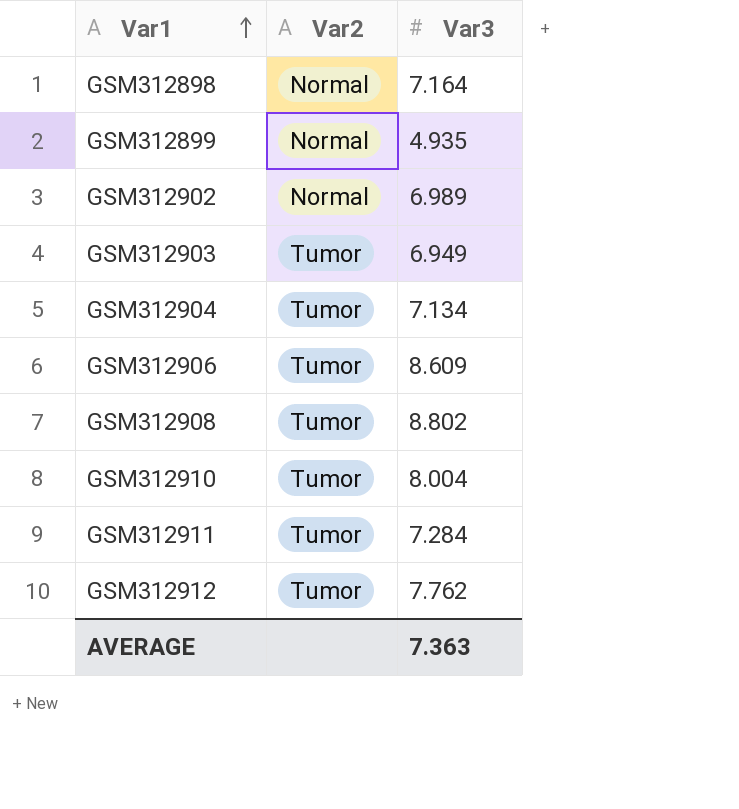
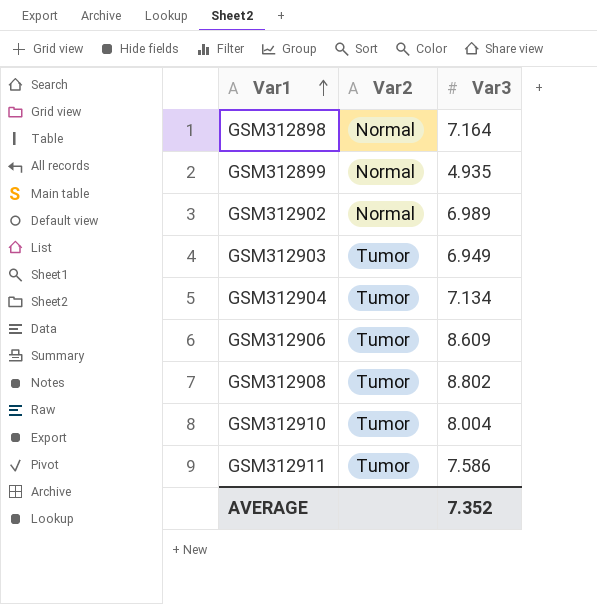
row GSM312912: Tumor | 7.762 -> none
GSM312911 | Var3: 7.284 -> 7.586
AVERAGE | Var3: 7.363 -> 7.352

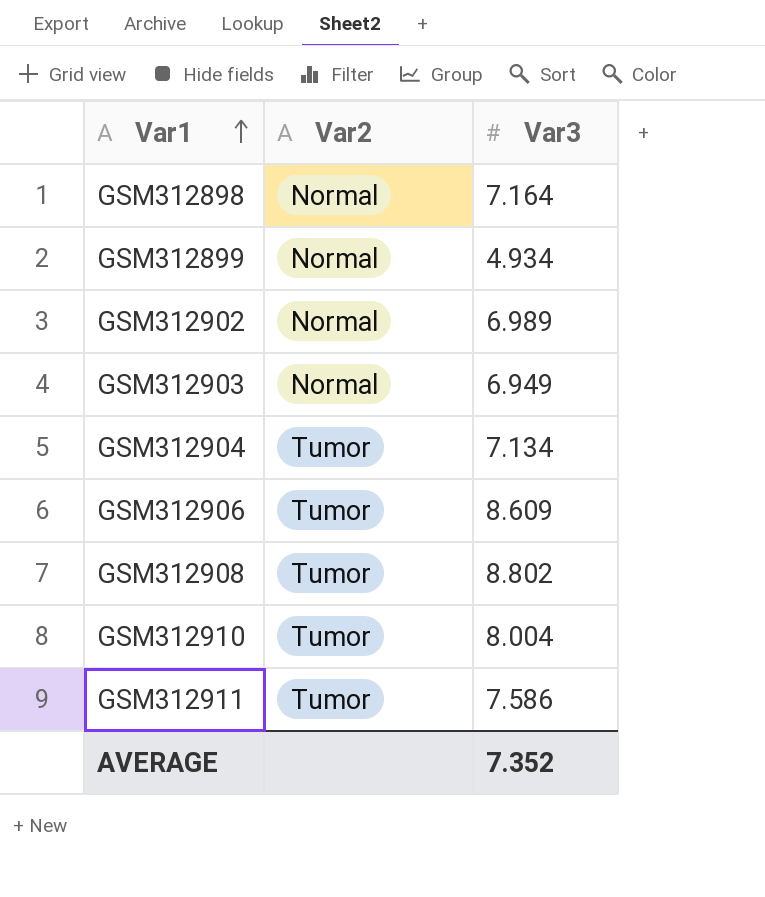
GSM312899 | Var3: 4.935 -> 4.934
GSM312903 | Var2: Tumor -> Normal

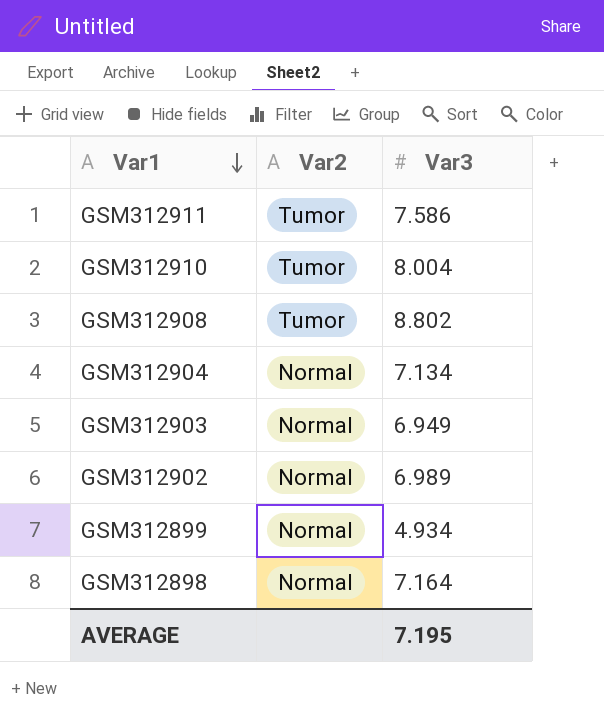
row order: Var1 ascending -> Var1 descending
row GSM312906: Tumor | 8.609 -> none
GSM312904 | Var2: Tumor -> Normal
AVERAGE | Var3: 7.352 -> 7.195

